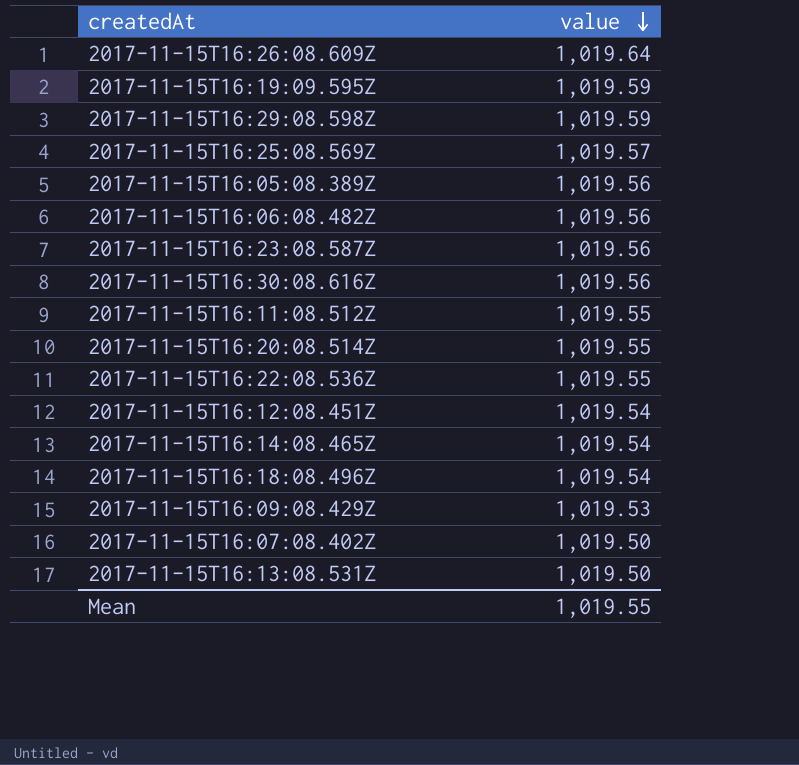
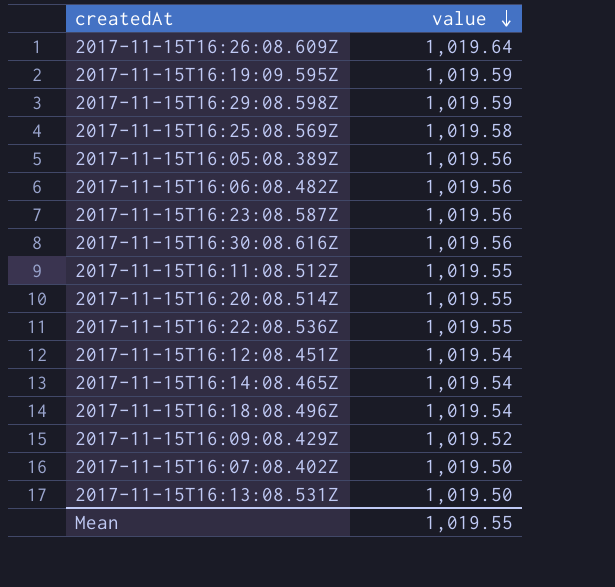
2017-11-15T16:25:08.569Z | value: 1,019.57 -> 1,019.58
2017-11-15T16:09:08.429Z | value: 1,019.53 -> 1,019.52

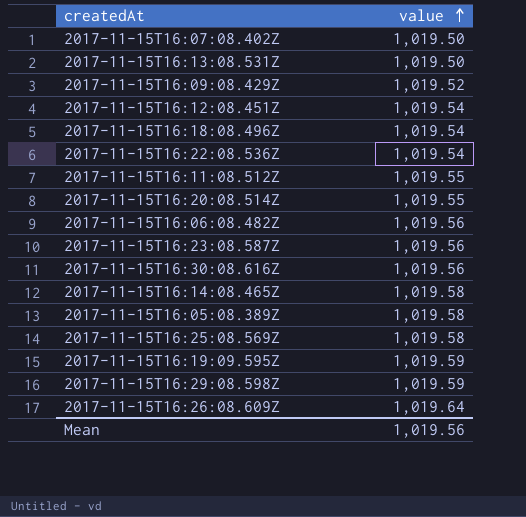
row order: value descending -> value ascending
2017-11-15T16:22:08.536Z | value: 1,019.55 -> 1,019.54
2017-11-15T16:14:08.465Z | value: 1,019.54 -> 1,019.58
2017-11-15T16:05:08.389Z | value: 1,019.56 -> 1,019.58
Mean | value: 1,019.55 -> 1,019.56

